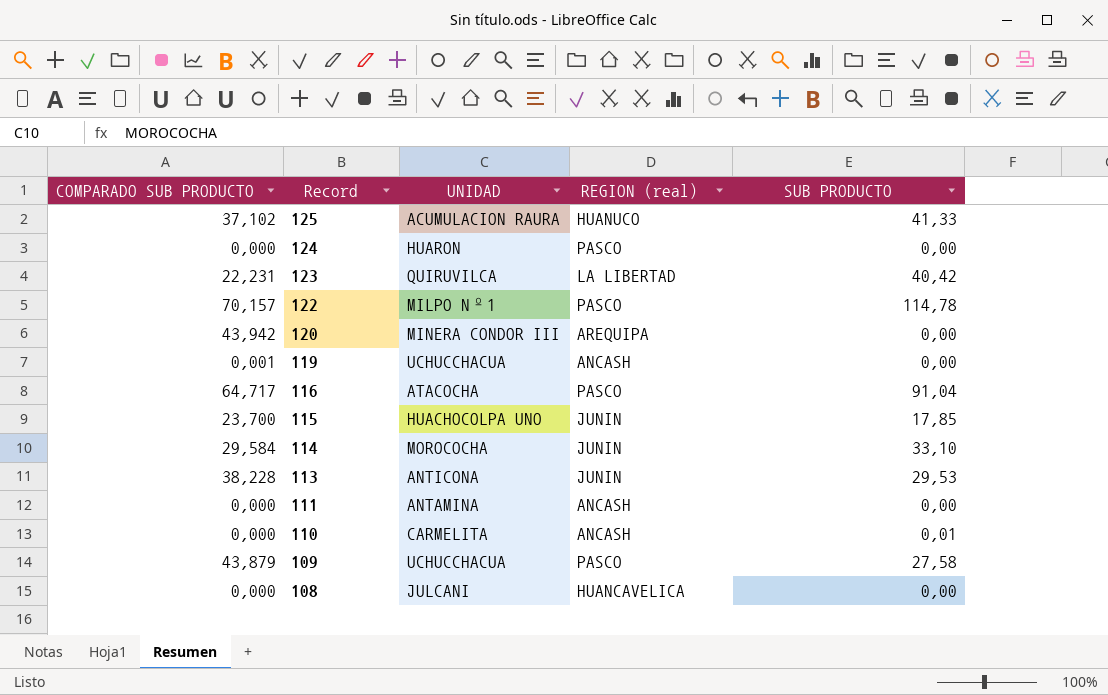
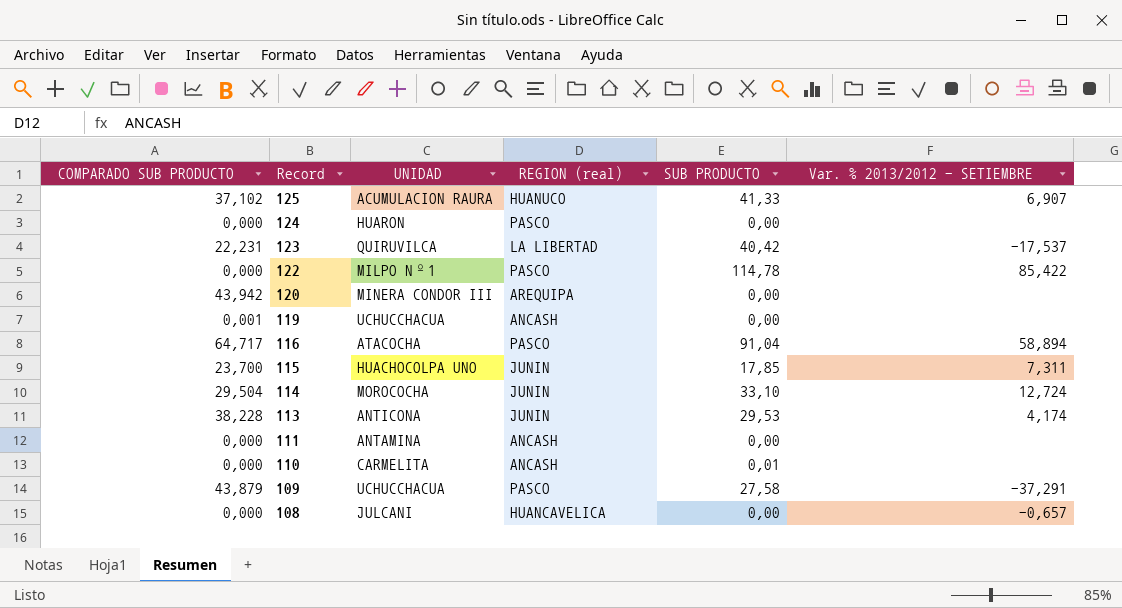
column Var. % 2013/2012 - SETIEMBRE | position: none -> 6
122 | COMPARADO SUB PRODUCTO: 70,157 -> 0,000
114 | COMPARADO SUB PRODUCTO: 29,584 -> 29,504

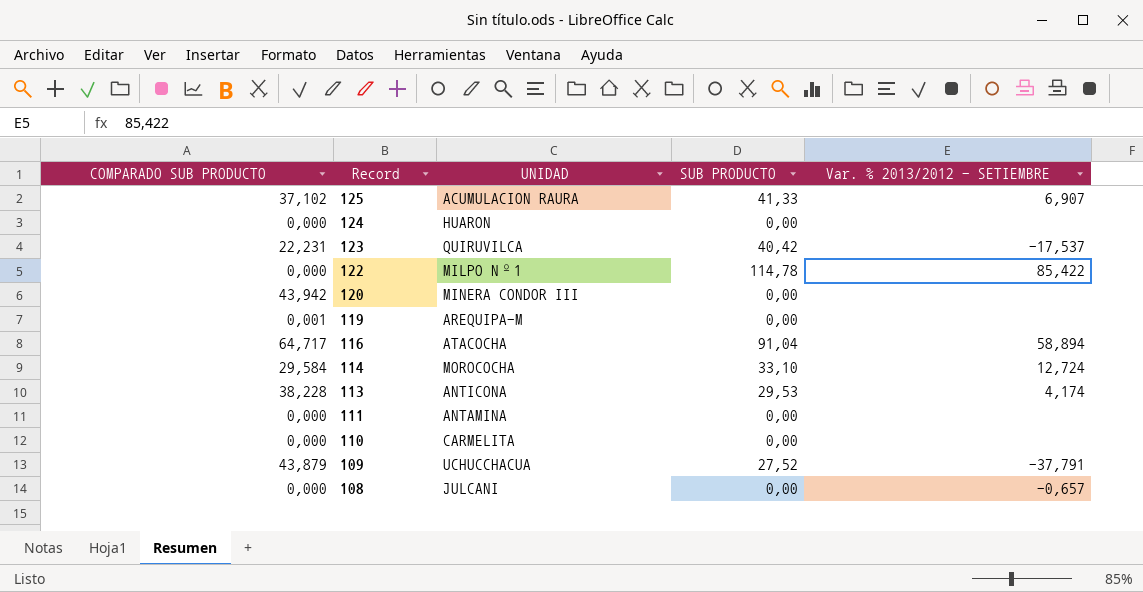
column REGION (real) | position: 4 -> none
row 115: 23,700 | HUACHOCOLPA UNO | JUNIN | 17,85 | 7,311 -> none
119 | UNIDAD: UCHUCCHACUA -> AREQUIPA-M
114 | COMPARADO SUB PRODUCTO: 29,504 -> 29,584
110 | SUB PRODUCTO: 0,01 -> 0,00
109 | SUB PRODUCTO: 27,58 -> 27,52
109 | Var. % 2013/2012 - SETIEMBRE: -37,291 -> -37,791

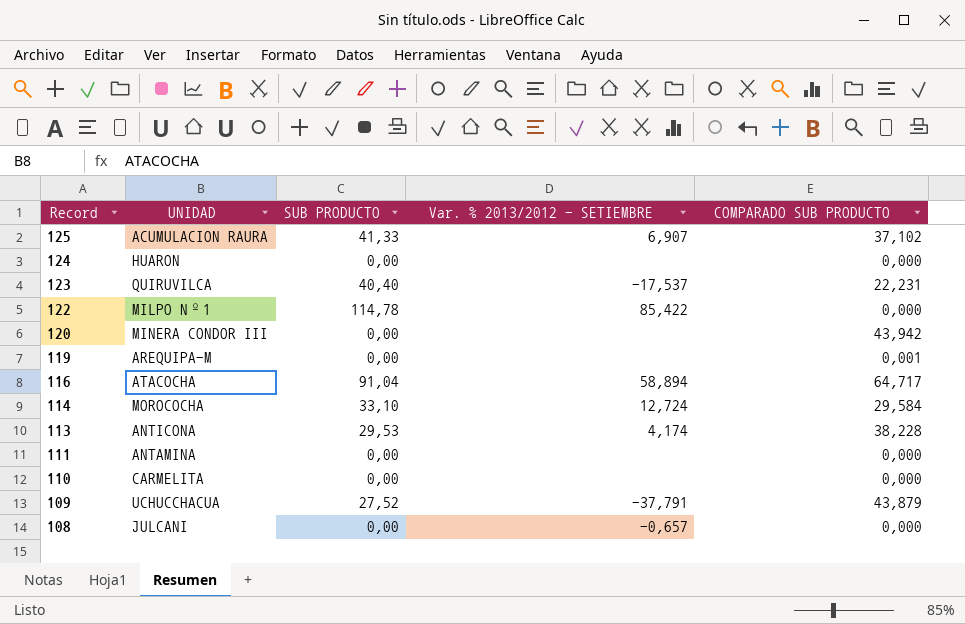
column COMPARADO SUB PRODUCTO | position: 1 -> 5
123 | SUB PRODUCTO: 40,42 -> 40,40

